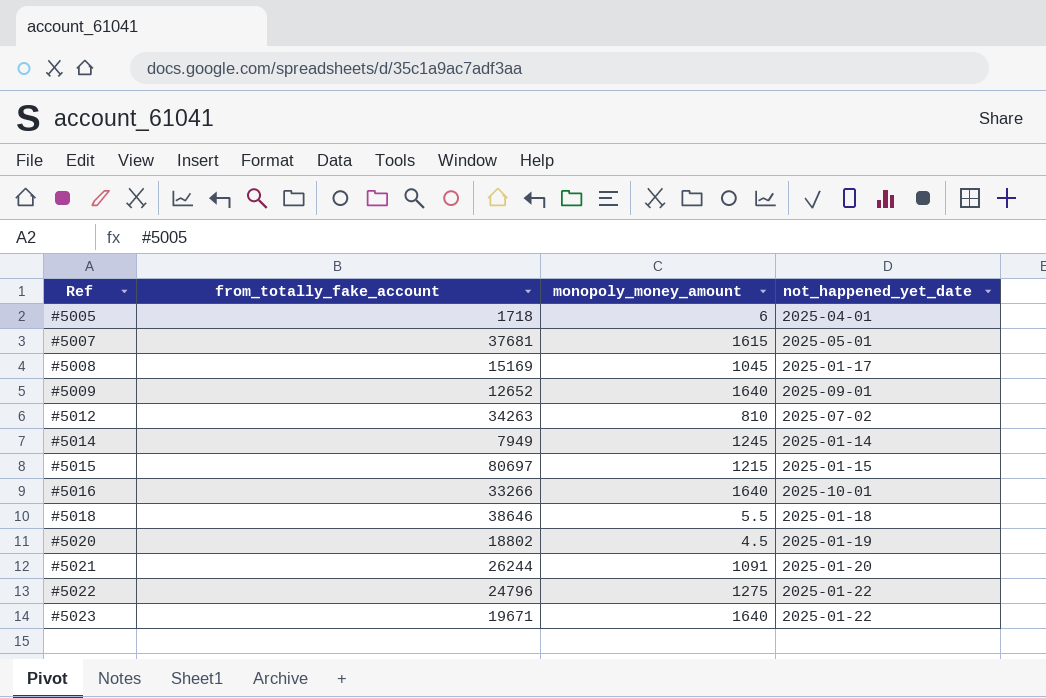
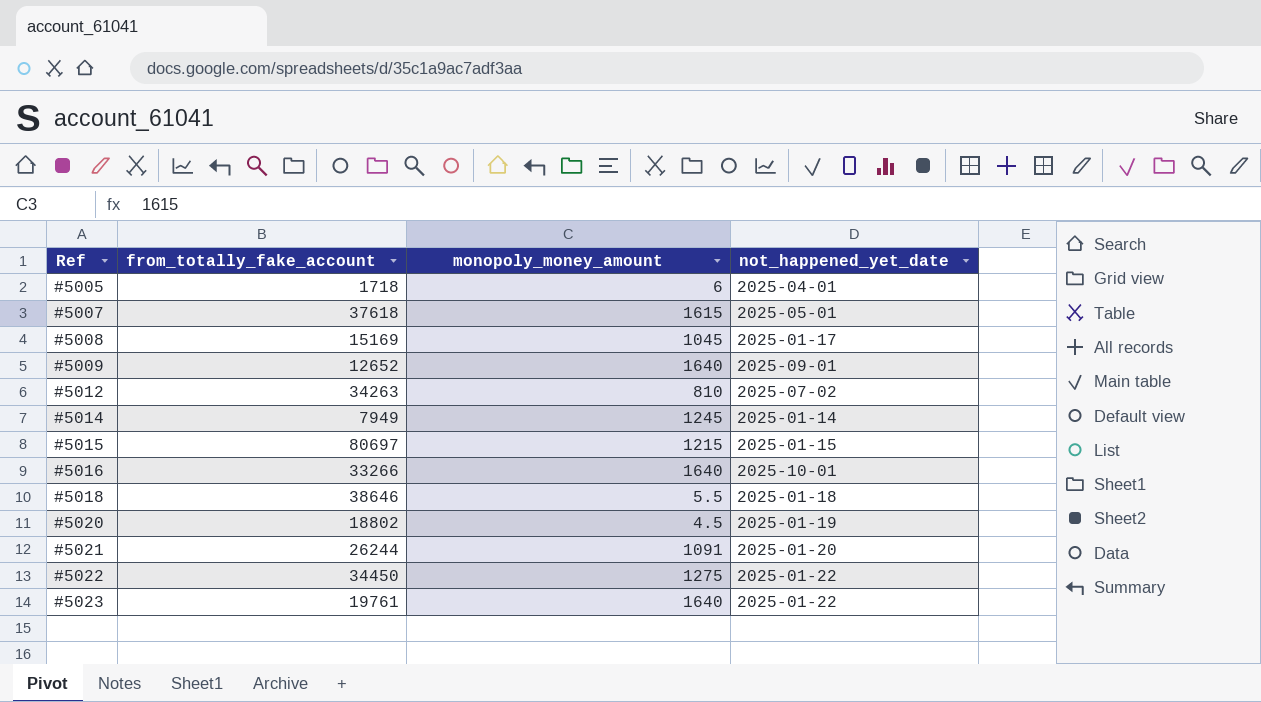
#5007 | from_totally_fake_account: 37681 -> 37618
#5022 | from_totally_fake_account: 24796 -> 34450
#5023 | from_totally_fake_account: 19671 -> 19761

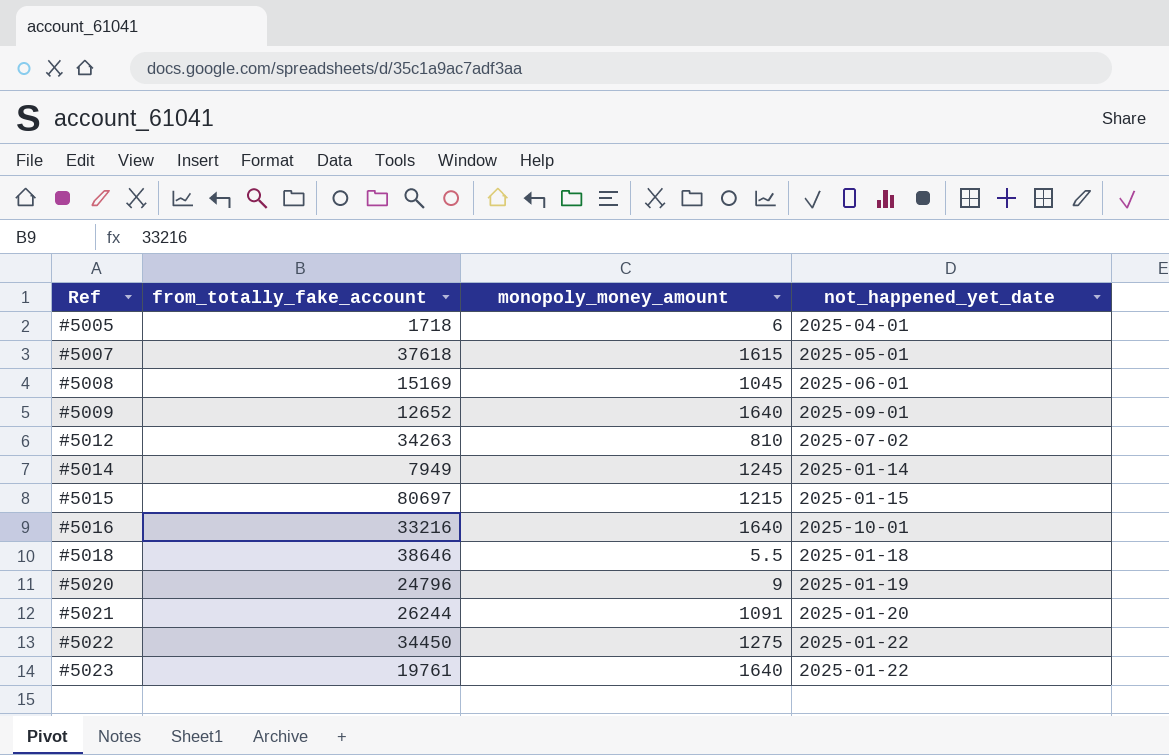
#5008 | not_happened_yet_date: 2025-01-17 -> 2025-06-01
#5016 | from_totally_fake_account: 33266 -> 33216
#5020 | from_totally_fake_account: 18802 -> 24796
#5020 | monopoly_money_amount: 4.5 -> 9

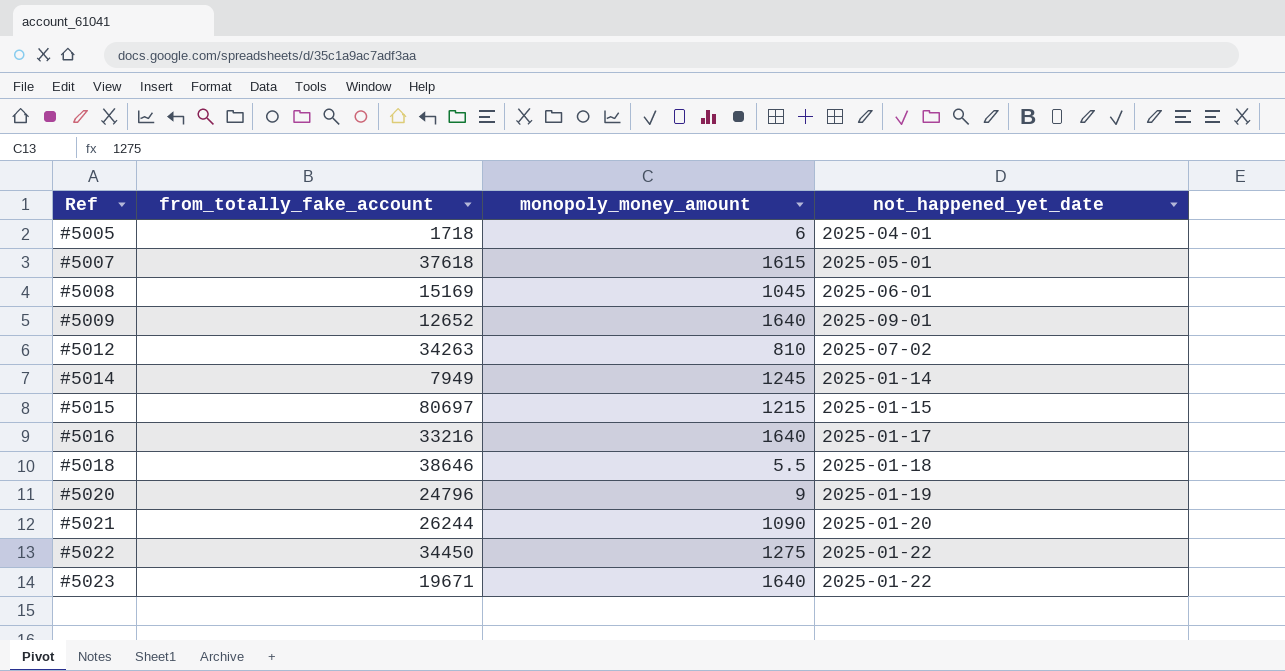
#5016 | not_happened_yet_date: 2025-10-01 -> 2025-01-17
#5021 | monopoly_money_amount: 1091 -> 1090
#5023 | from_totally_fake_account: 19761 -> 19671

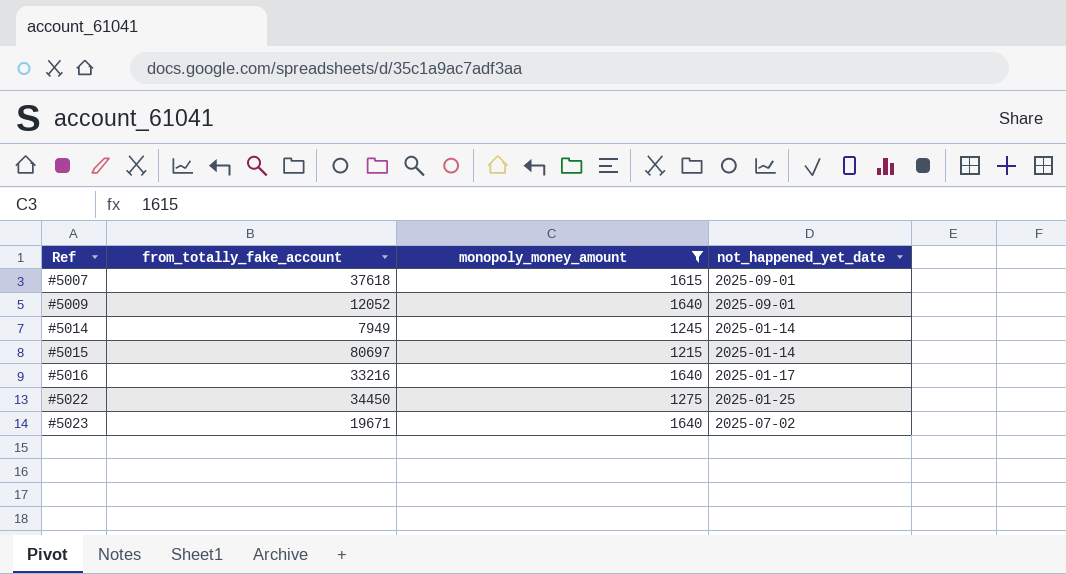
filter: none -> monopoly_money_amount >= 1215
#5007 | not_happened_yet_date: 2025-05-01 -> 2025-09-01
#5009 | from_totally_fake_account: 12652 -> 12052
#5015 | not_happened_yet_date: 2025-01-15 -> 2025-01-14
#5022 | not_happened_yet_date: 2025-01-22 -> 2025-01-25
#5023 | not_happened_yet_date: 2025-01-22 -> 2025-07-02

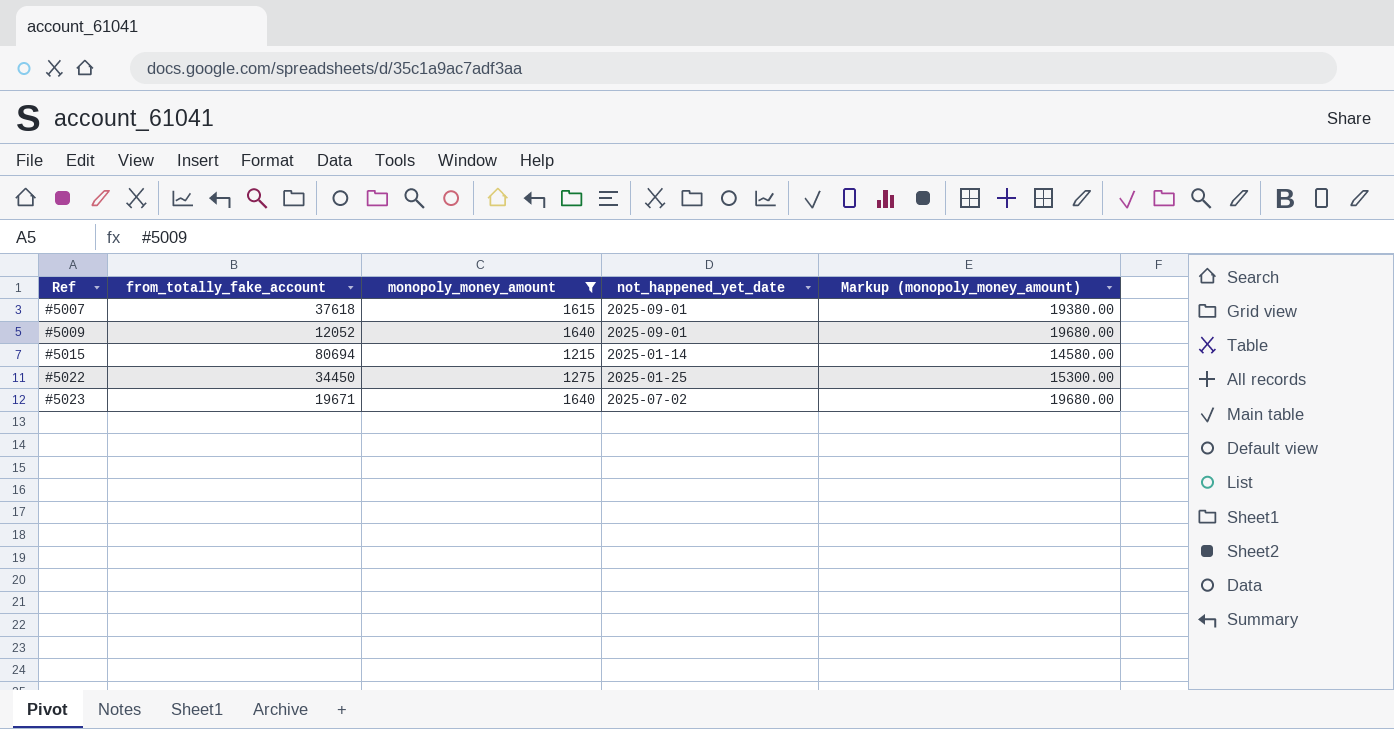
column Markup (monopoly_money_amount) | formula: none -> [monopoly_money_amount] * 12
row #5014: 7949 | 1245 | 2025-01-14 -> none
row #5016: 33216 | 1640 | 2025-01-17 -> none
#5015 | from_totally_fake_account: 80697 -> 80694

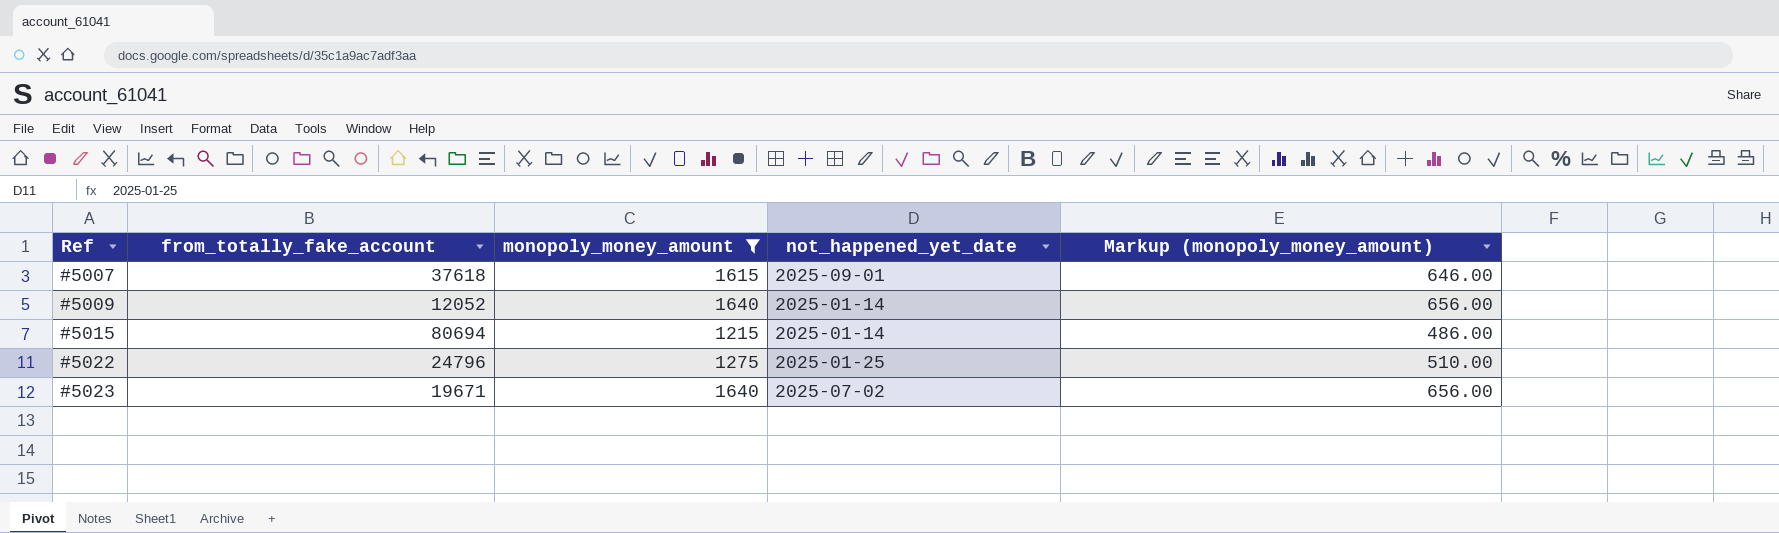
column Markup (monopoly_money_amount) | formula: [monopoly_money_amount] * 12 -> [monopoly_money_amount] * 0.4
#5009 | not_happened_yet_date: 2025-09-01 -> 2025-01-14
#5022 | from_totally_fake_account: 34450 -> 24796

